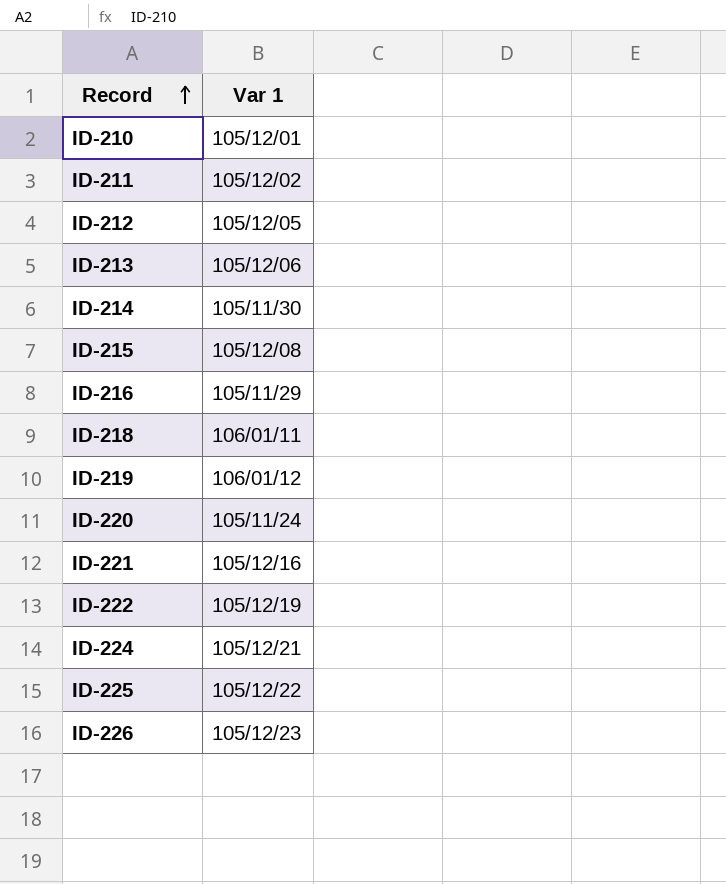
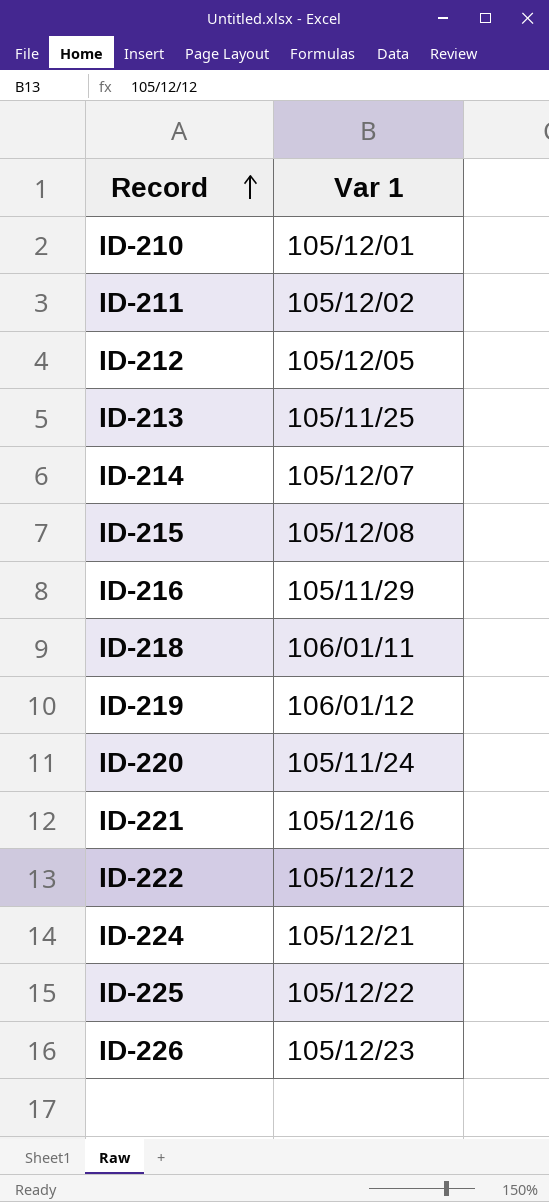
ID-213 | Var 1: 105/12/06 -> 105/11/25
ID-214 | Var 1: 105/11/30 -> 105/12/07
ID-222 | Var 1: 105/12/19 -> 105/12/12

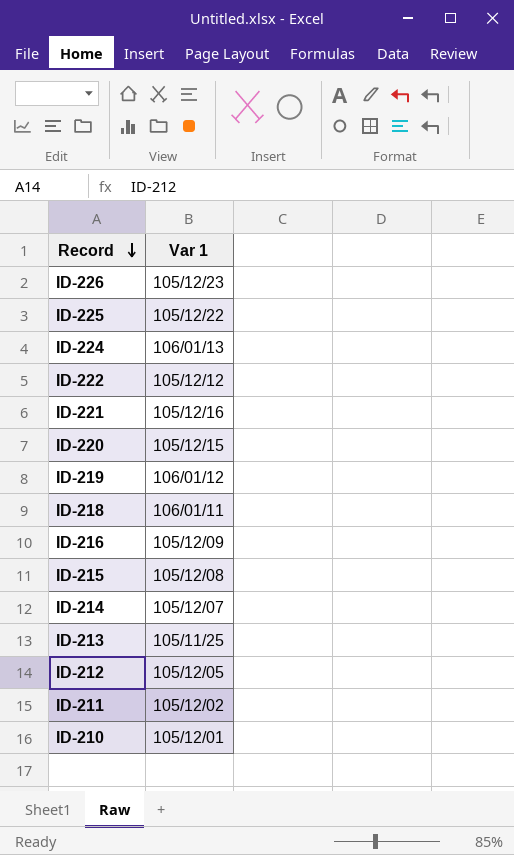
row order: Record ascending -> Record descending
ID-224 | Var 1: 105/12/21 -> 106/01/13
ID-220 | Var 1: 105/11/24 -> 105/12/15
ID-216 | Var 1: 105/11/29 -> 105/12/09

